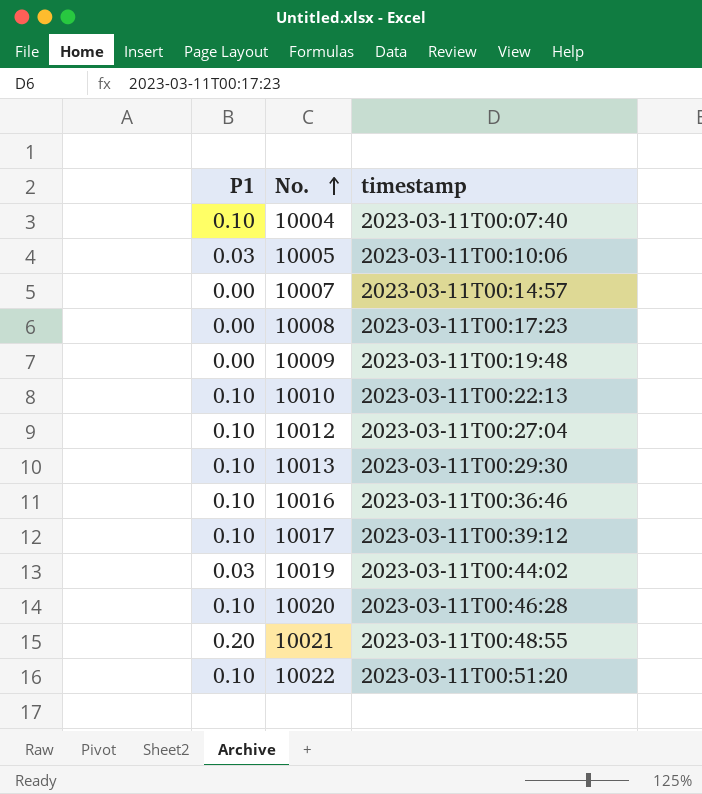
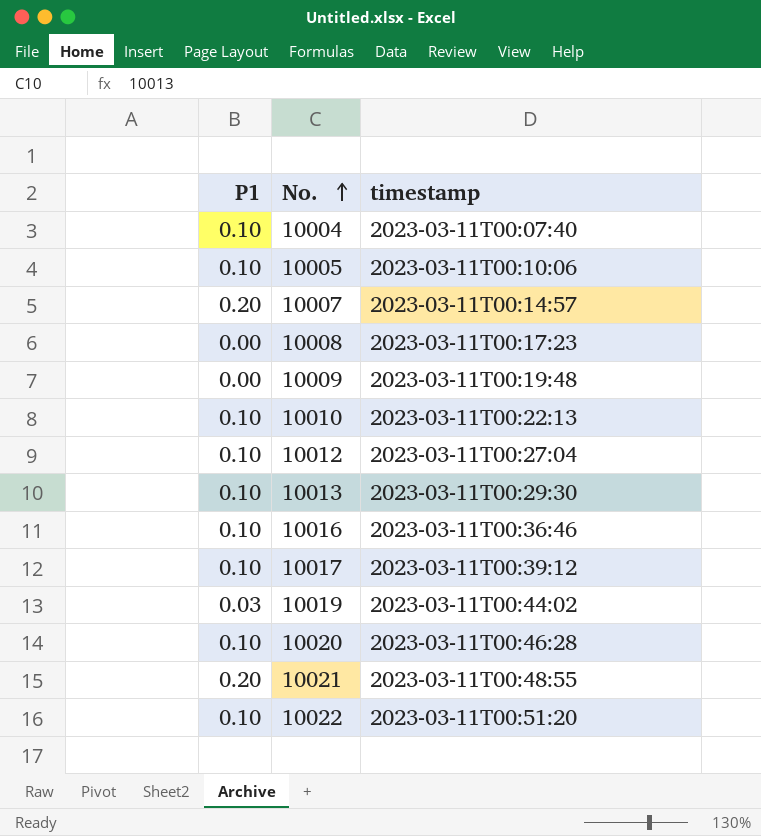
10005 | P1: 0.03 -> 0.10
10007 | P1: 0.00 -> 0.20

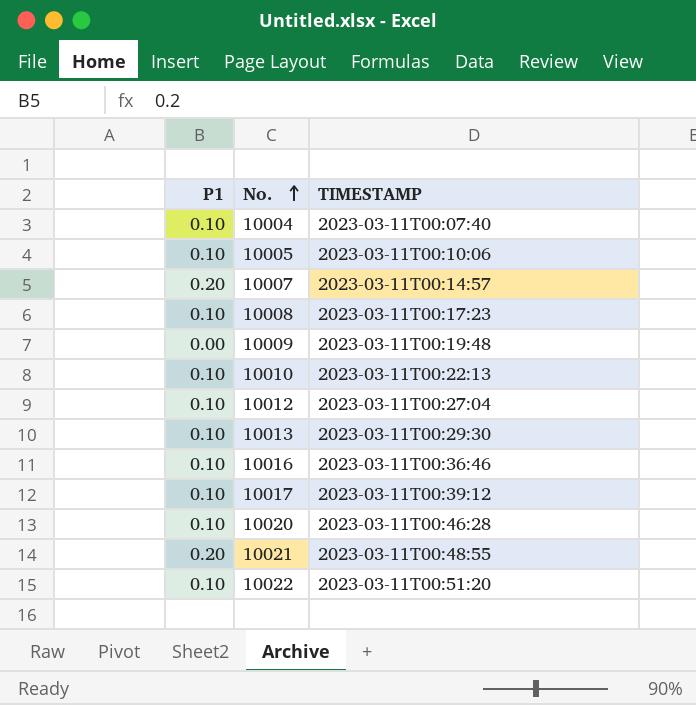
column name: timestamp -> TIMESTAMP
row 10019: 0.03 | 2023-03-11T00:44:02 -> none
10008 | P1: 0.00 -> 0.10

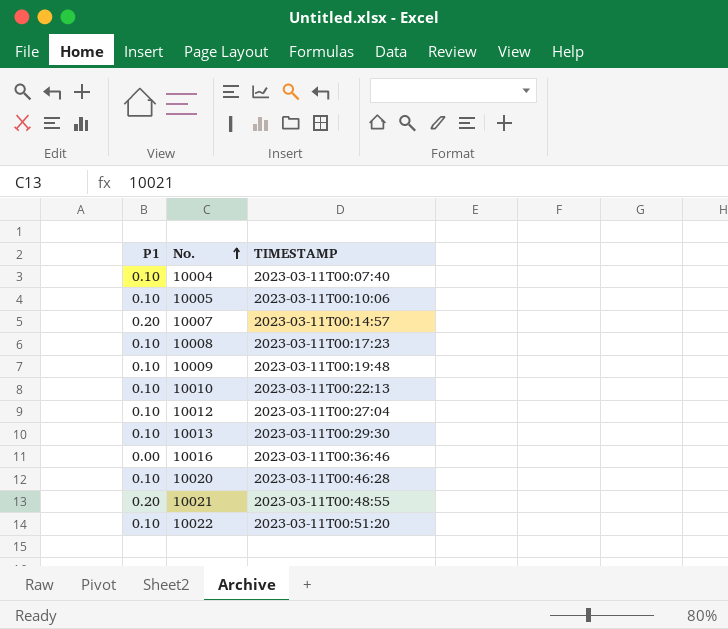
row 10017: 0.10 | 2023-03-11T00:39:12 -> none
10009 | P1: 0.00 -> 0.10
10016 | P1: 0.10 -> 0.00

